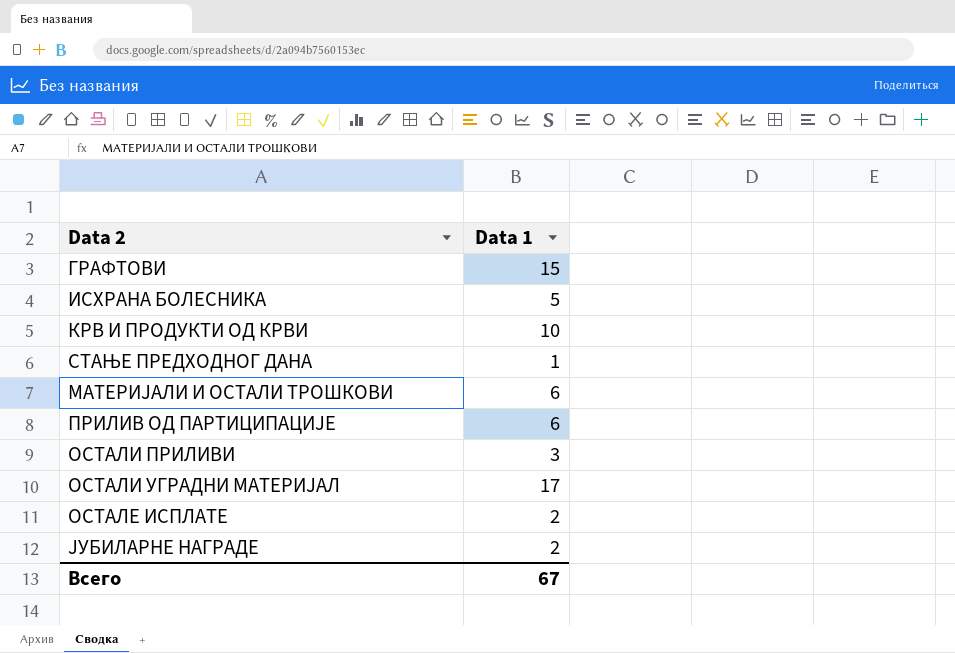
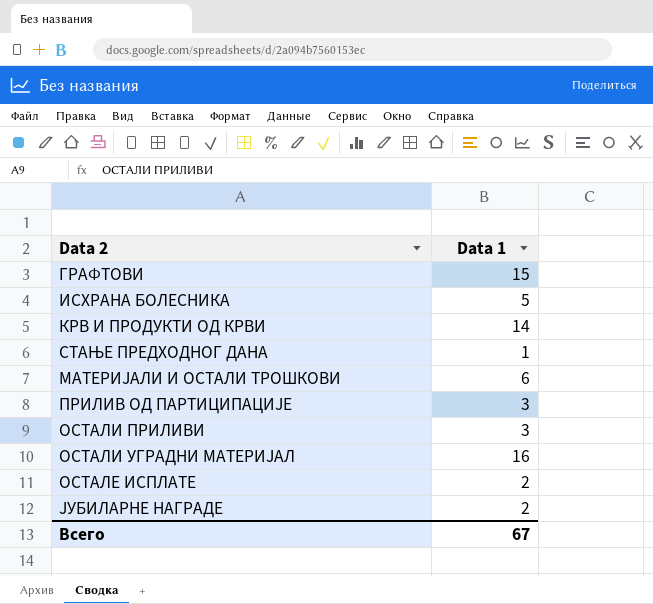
КРВ И ПРОДУКТИ ОД КРВИ | Data 1: 10 -> 14
ПРИЛИВ ОД ПАРТИЦИПАЦИЈЕ | Data 1: 6 -> 3
ОСТАЛИ УГРАДНИ МАТЕРИЈАЛ | Data 1: 17 -> 16

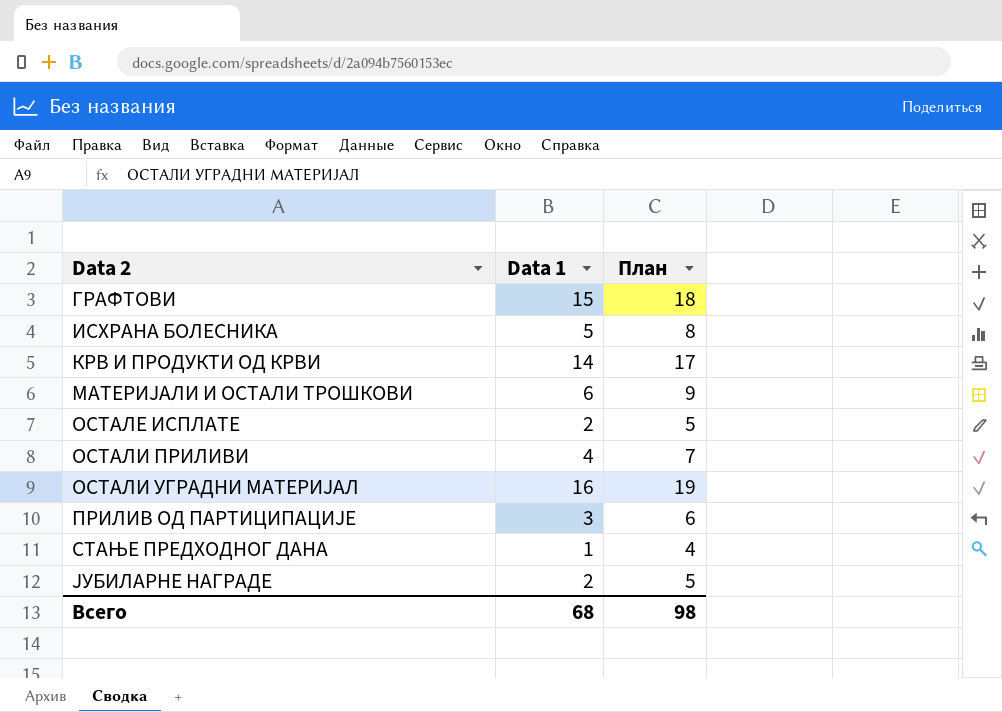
row order: none -> Data 2 ascending
column План | formula: none -> [Data 1] + 3
ОСТАЛИ ПРИЛИВИ | Data 1: 3 -> 4
Всего | Data 1: 67 -> 68

